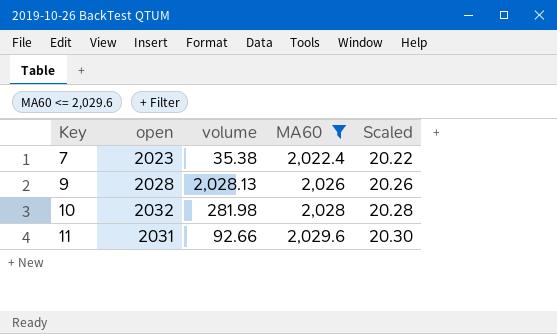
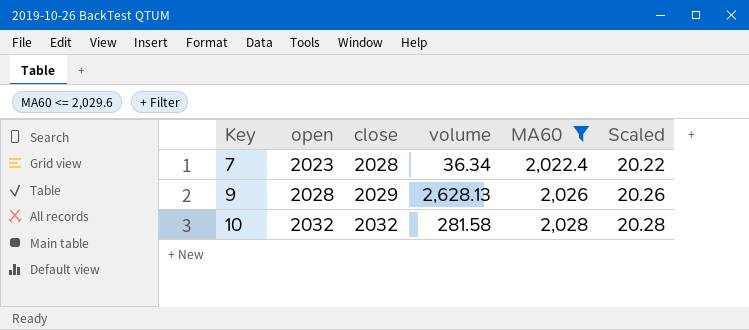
column close | position: none -> 3
row 11: 2031 | 92.66 | 2,029.6 | 20.30 -> none
7 | volume: 35.38 -> 36.34
9 | volume: 2,028.13 -> 2,628.13
10 | volume: 281.98 -> 281.58

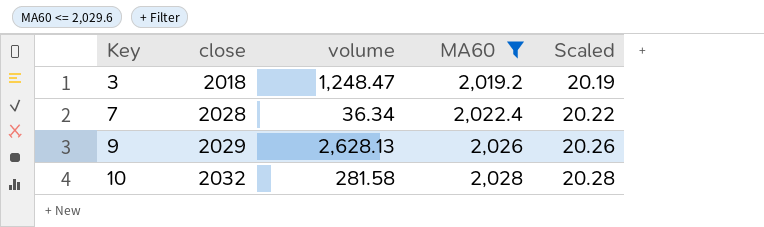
column open | position: 2 -> none
row 3: none -> 2018 | 1,248.47 | 2,019.2 | 20.19

